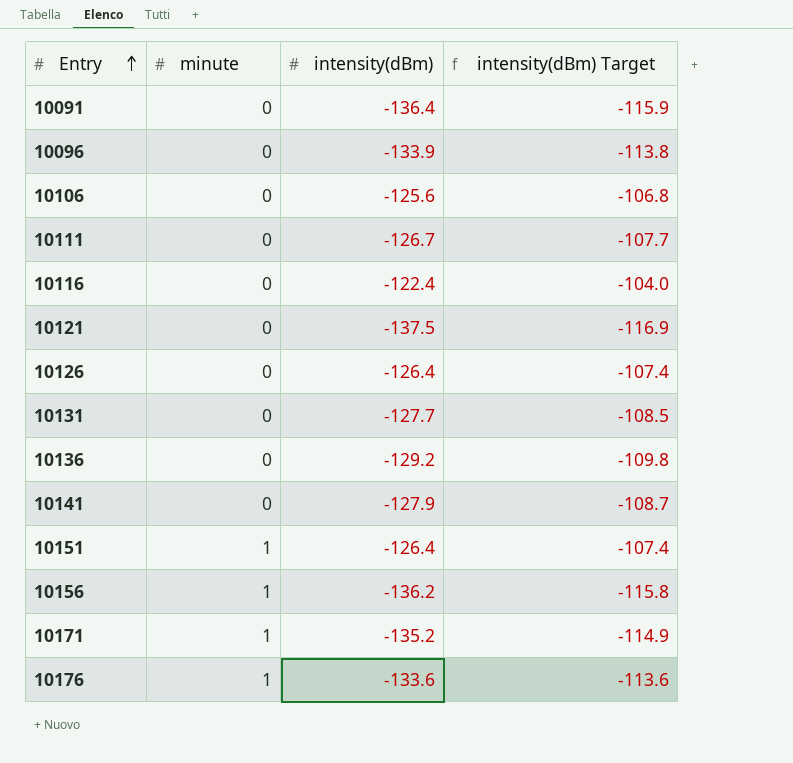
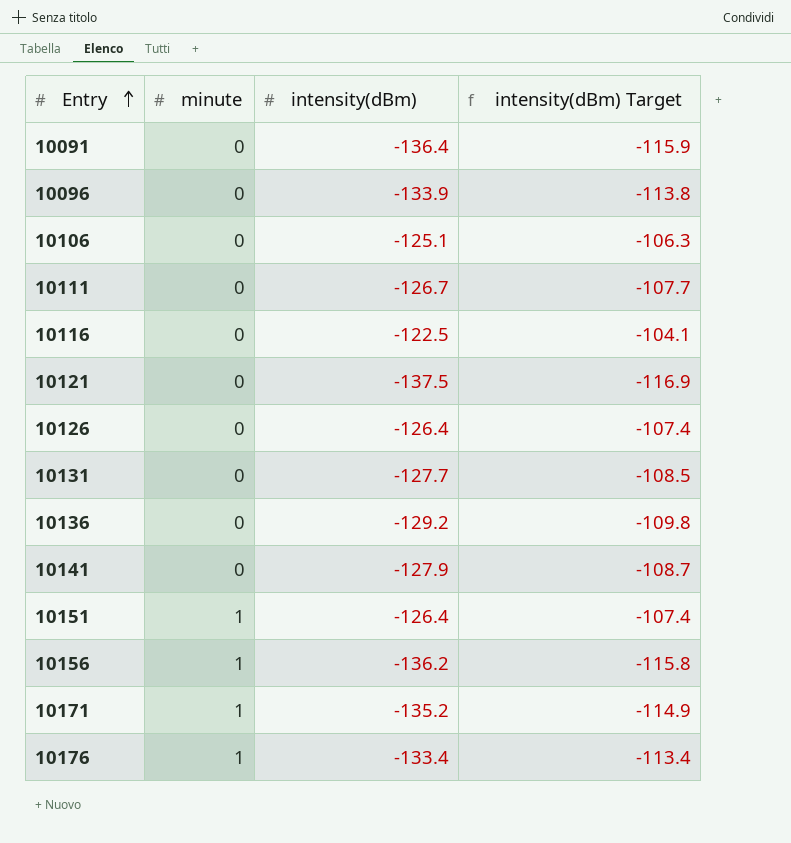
10106 | intensity(dBm): -125.6 -> -125.1
10106 | intensity(dBm) Target: -106.8 -> -106.3
10116 | intensity(dBm): -122.4 -> -122.5
10116 | intensity(dBm) Target: -104.0 -> -104.1
10176 | intensity(dBm): -133.6 -> -133.4
10176 | intensity(dBm) Target: -113.6 -> -113.4

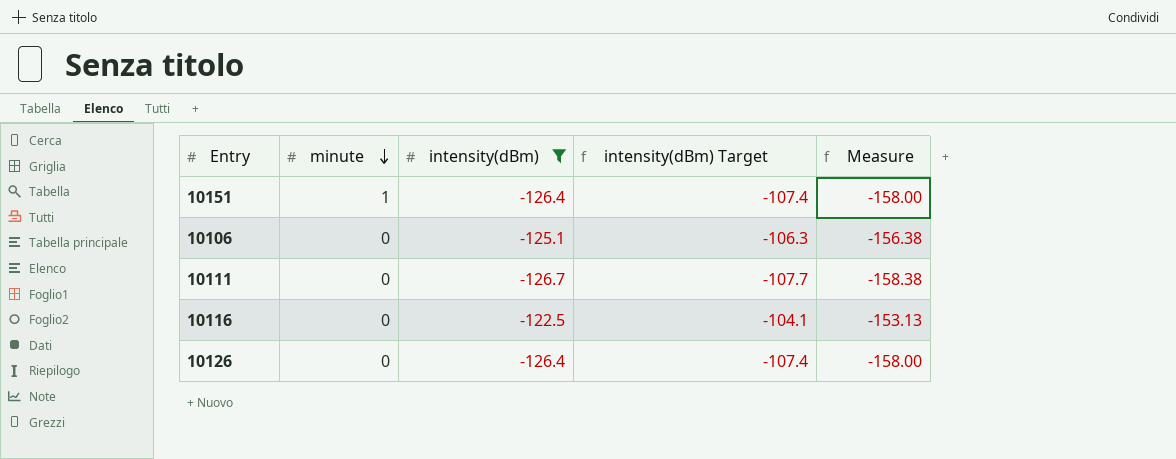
filter: none -> intensity(dBm) >= -126.7
row order: Entry ascending -> minute descending
column Measure | formula: none -> [intensity(dBm)] * 1.25

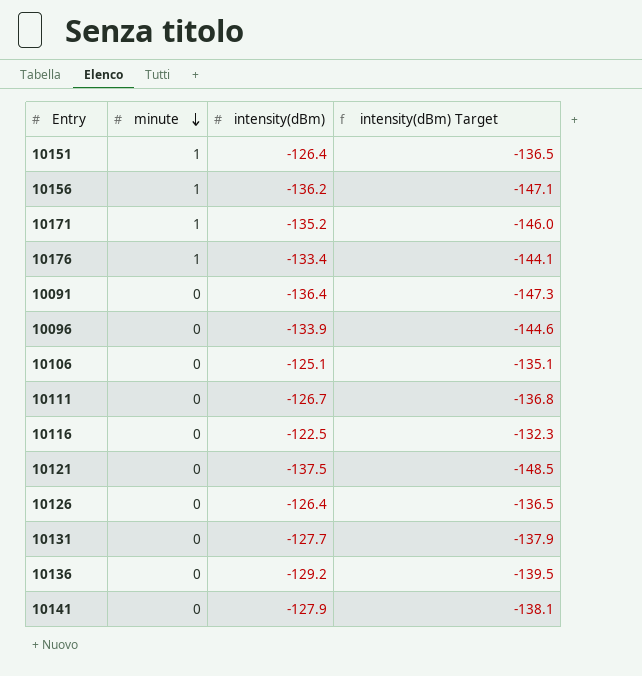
filter: intensity(dBm) >= -126.7 -> none
column Measure | formula: [intensity(dBm)] * 1.25 -> none
column intensity(dBm) Target | formula: [intensity(dBm)] * 0.85 -> [intensity(dBm)] * 1.08

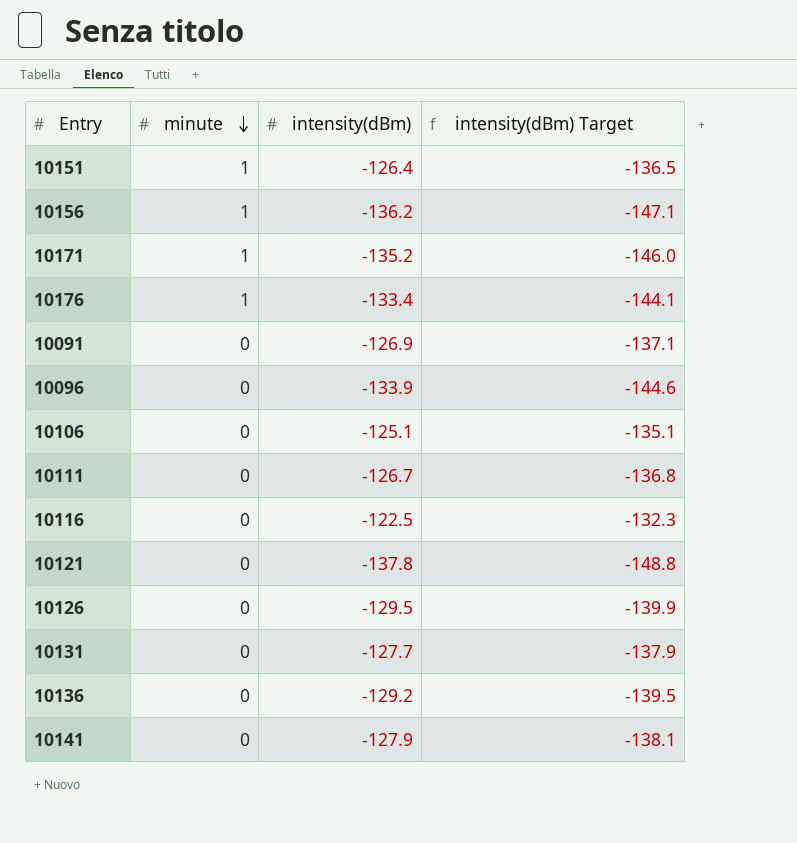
10091 | intensity(dBm): -136.4 -> -126.9
10091 | intensity(dBm) Target: -147.3 -> -137.1
10121 | intensity(dBm): -137.5 -> -137.8
10121 | intensity(dBm) Target: -148.5 -> -148.8
10126 | intensity(dBm): -126.4 -> -129.5
10126 | intensity(dBm) Target: -136.5 -> -139.9

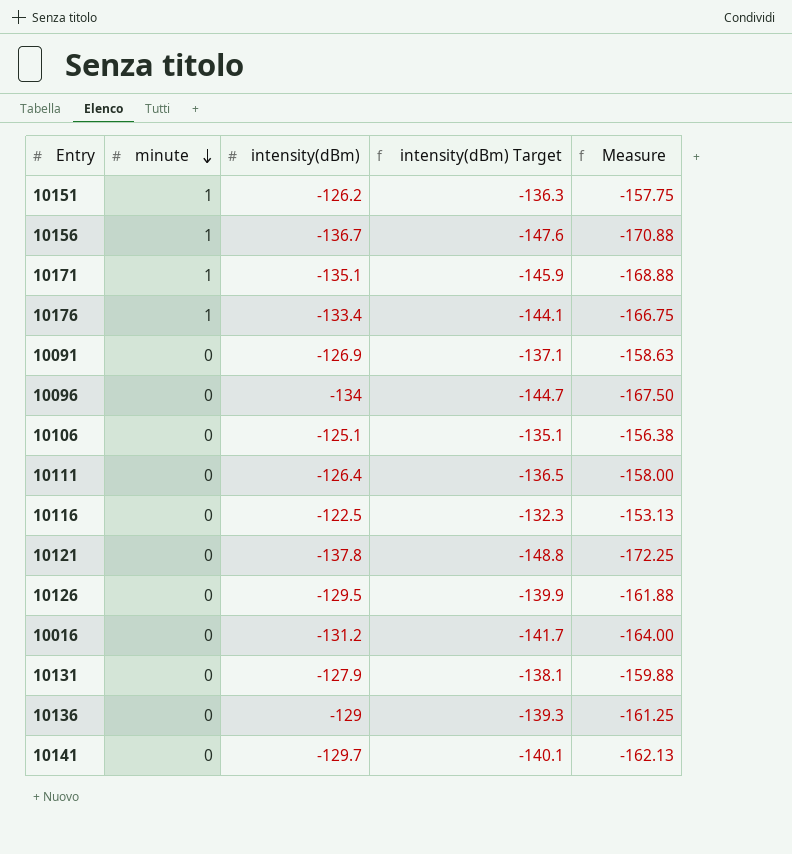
column Measure | formula: none -> [intensity(dBm)] * 1.25
10151 | intensity(dBm): -126.4 -> -126.2
10151 | intensity(dBm) Target: -136.5 -> -136.3
10156 | intensity(dBm): -136.2 -> -136.7
10156 | intensity(dBm) Target: -147.1 -> -147.6
10171 | intensity(dBm): -135.2 -> -135.1
10171 | intensity(dBm) Target: -146.0 -> -145.9
10096 | intensity(dBm): -133.9 -> -134
10096 | intensity(dBm) Target: -144.6 -> -144.7
10111 | intensity(dBm): -126.7 -> -126.4
10111 | intensity(dBm) Target: -136.8 -> -136.5
row 10016: none -> 0 | -131.2 | -141.7 | -164.00
10131 | intensity(dBm): -127.7 -> -127.9
10131 | intensity(dBm) Target: -137.9 -> -138.1
10136 | intensity(dBm): -129.2 -> -129
10136 | intensity(dBm) Target: -139.5 -> -139.3
10141 | intensity(dBm): -127.9 -> -129.7
10141 | intensity(dBm) Target: -138.1 -> -140.1

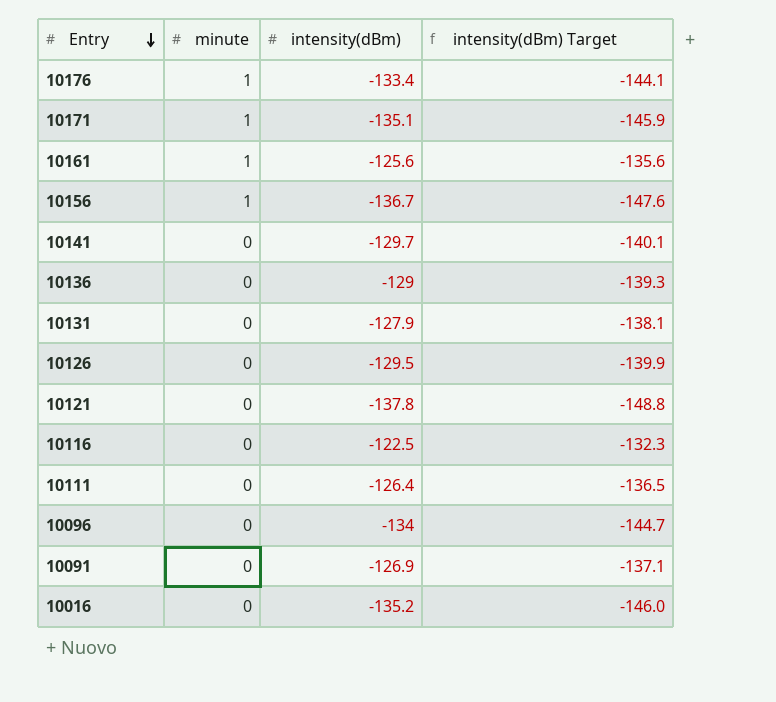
row order: minute descending -> Entry descending
column Measure | formula: [intensity(dBm)] * 1.25 -> none
row 10151: 1 | -126.2 | -136.3 | -157.75 -> none
row 10106: 0 | -125.1 | -135.1 | -156.38 -> none
row 10161: none -> 1 | -125.6 | -135.6
10016 | intensity(dBm): -131.2 -> -135.2
10016 | intensity(dBm) Target: -141.7 -> -146.0

